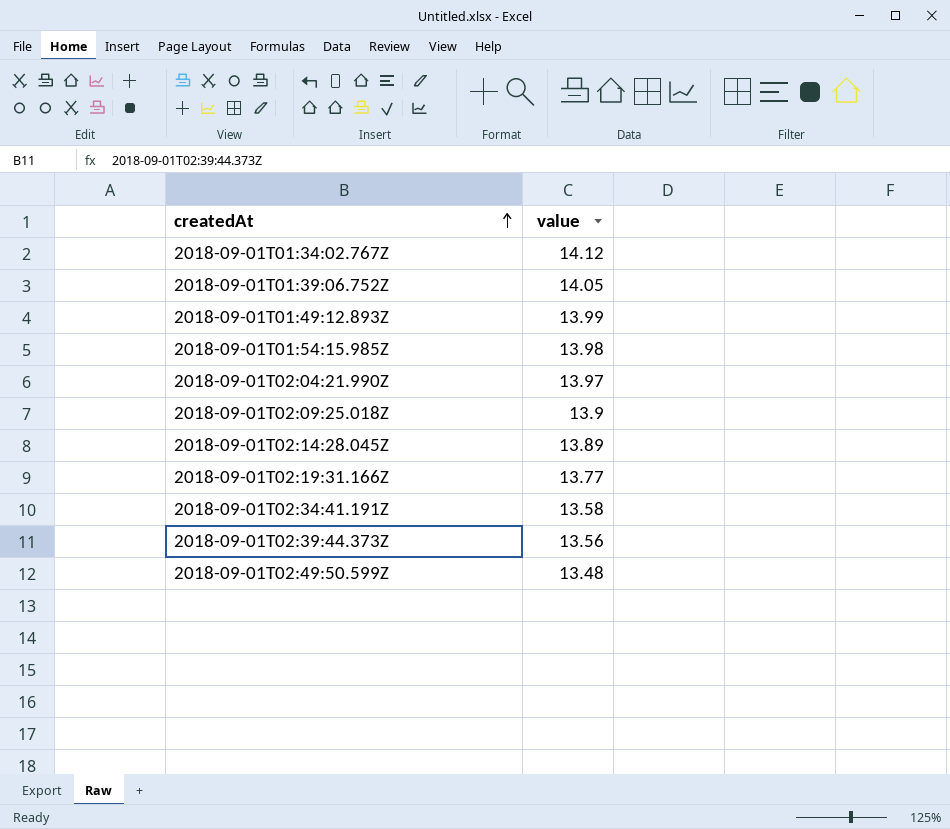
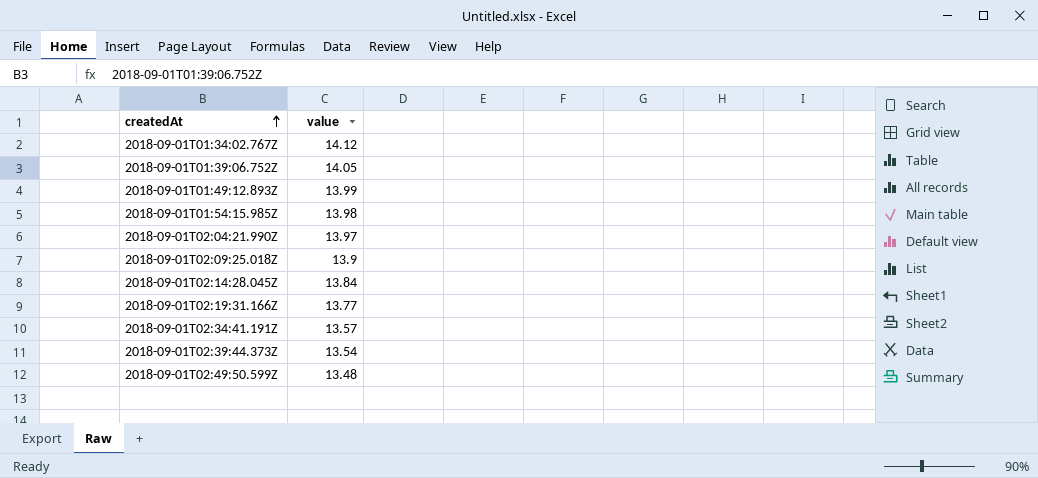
2018-09-01T02:14:28.045Z | value: 13.89 -> 13.84
2018-09-01T02:34:41.191Z | value: 13.58 -> 13.57
2018-09-01T02:39:44.373Z | value: 13.56 -> 13.54

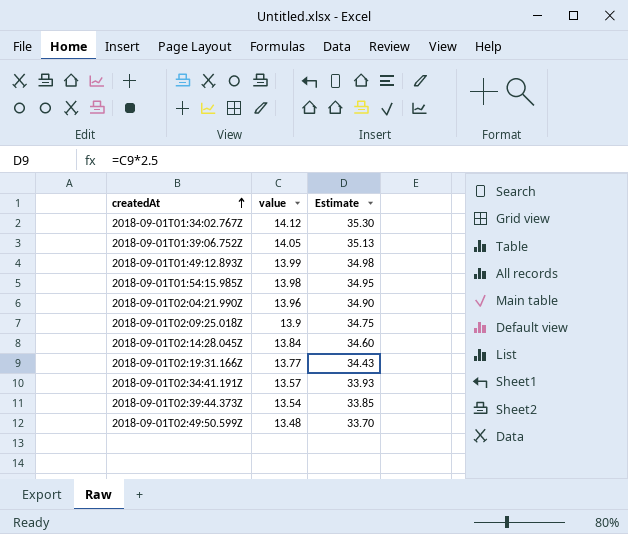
column Estimate | formula: none -> [value] * 2.5
2018-09-01T02:04:21.990Z | value: 13.97 -> 13.96

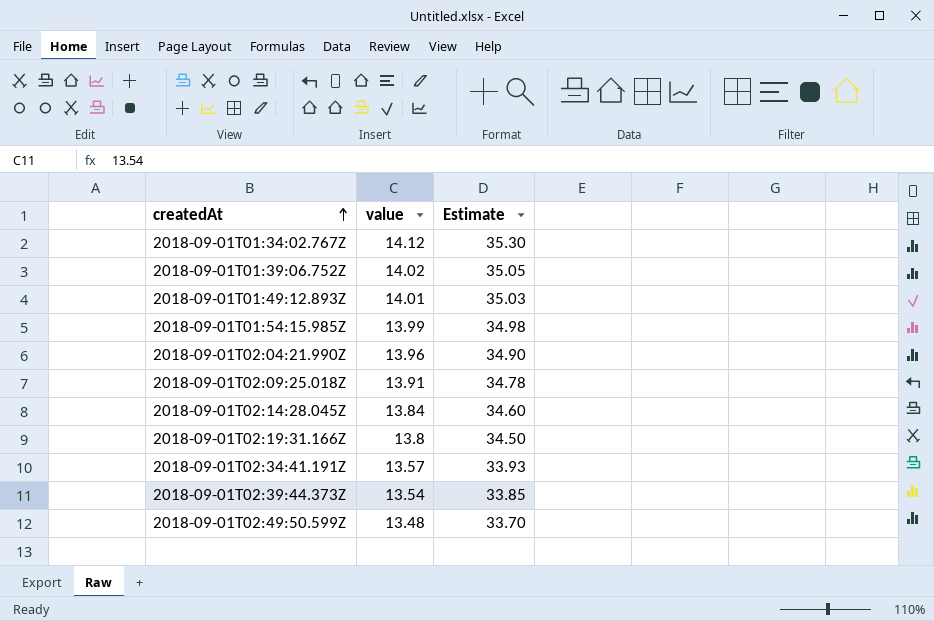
2018-09-01T01:39:06.752Z | value: 14.05 -> 14.02
2018-09-01T01:39:06.752Z | Estimate: 35.13 -> 35.05
2018-09-01T01:49:12.893Z | value: 13.99 -> 14.01
2018-09-01T01:49:12.893Z | Estimate: 34.98 -> 35.03
2018-09-01T01:54:15.985Z | value: 13.98 -> 13.99
2018-09-01T01:54:15.985Z | Estimate: 34.95 -> 34.98
2018-09-01T02:09:25.018Z | value: 13.9 -> 13.91
2018-09-01T02:09:25.018Z | Estimate: 34.75 -> 34.78
2018-09-01T02:19:31.166Z | value: 13.77 -> 13.8
2018-09-01T02:19:31.166Z | Estimate: 34.43 -> 34.50

